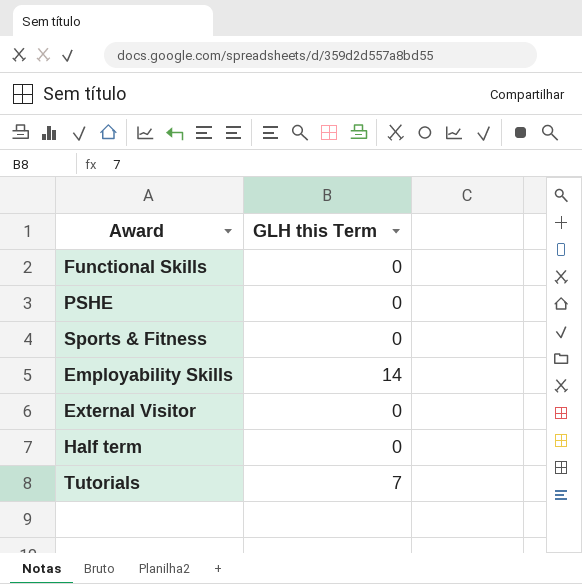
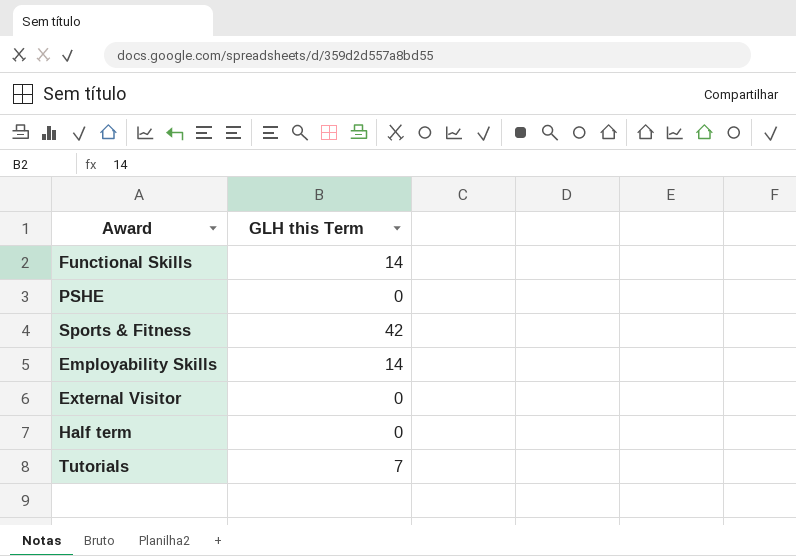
Functional Skills | GLH this Term: 0 -> 14
Sports & Fitness | GLH this Term: 0 -> 42

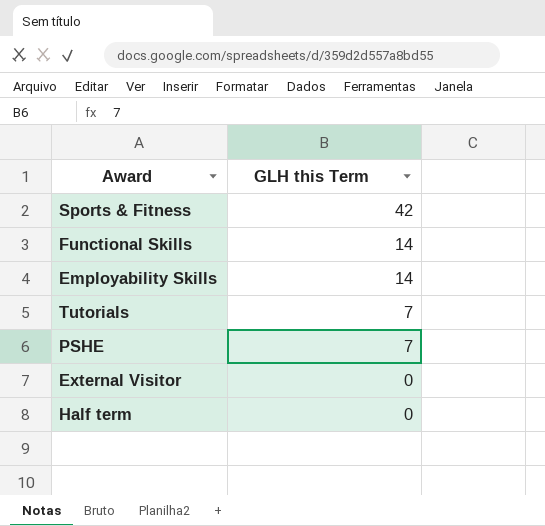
row order: none -> GLH this Term descending
PSHE | GLH this Term: 0 -> 7

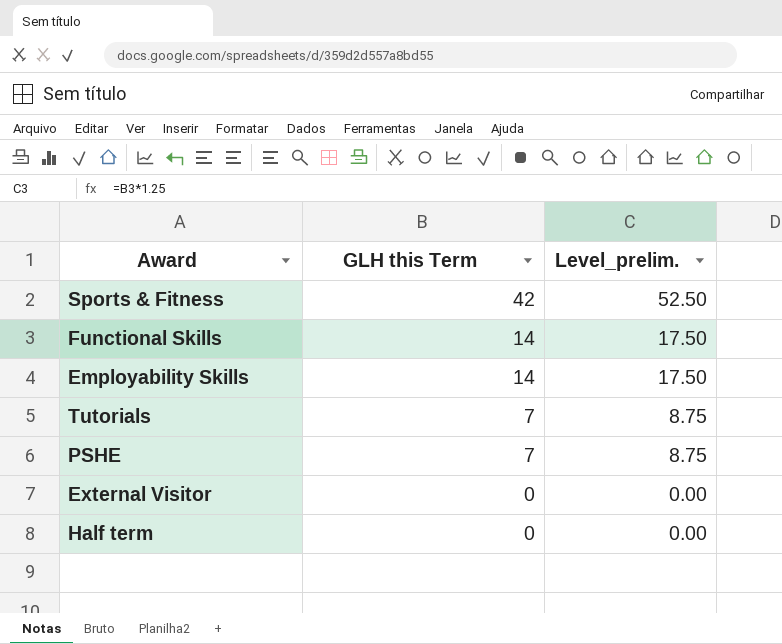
column Level_prelim. | formula: none -> [GLH this Term] * 1.25

